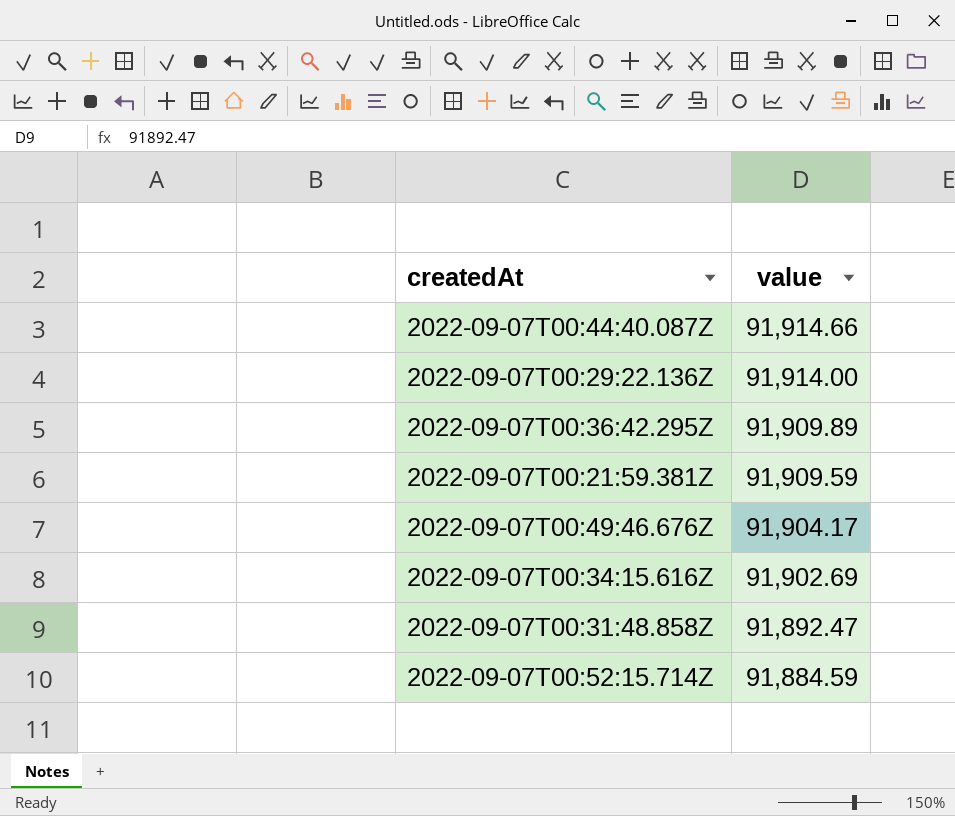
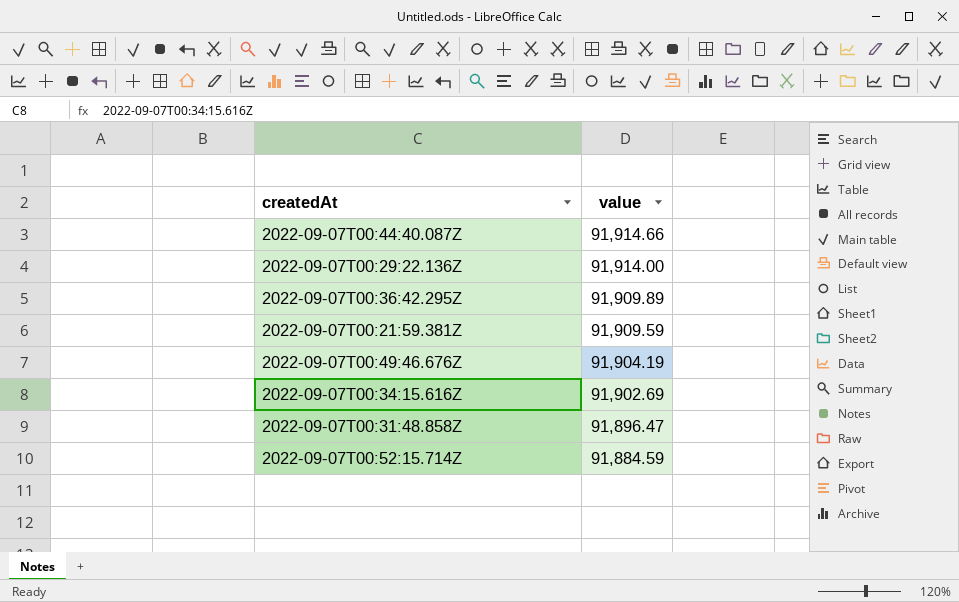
2022-09-07T00:49:46.676Z | value: 91,904.17 -> 91,904.19
2022-09-07T00:31:48.858Z | value: 91,892.47 -> 91,896.47

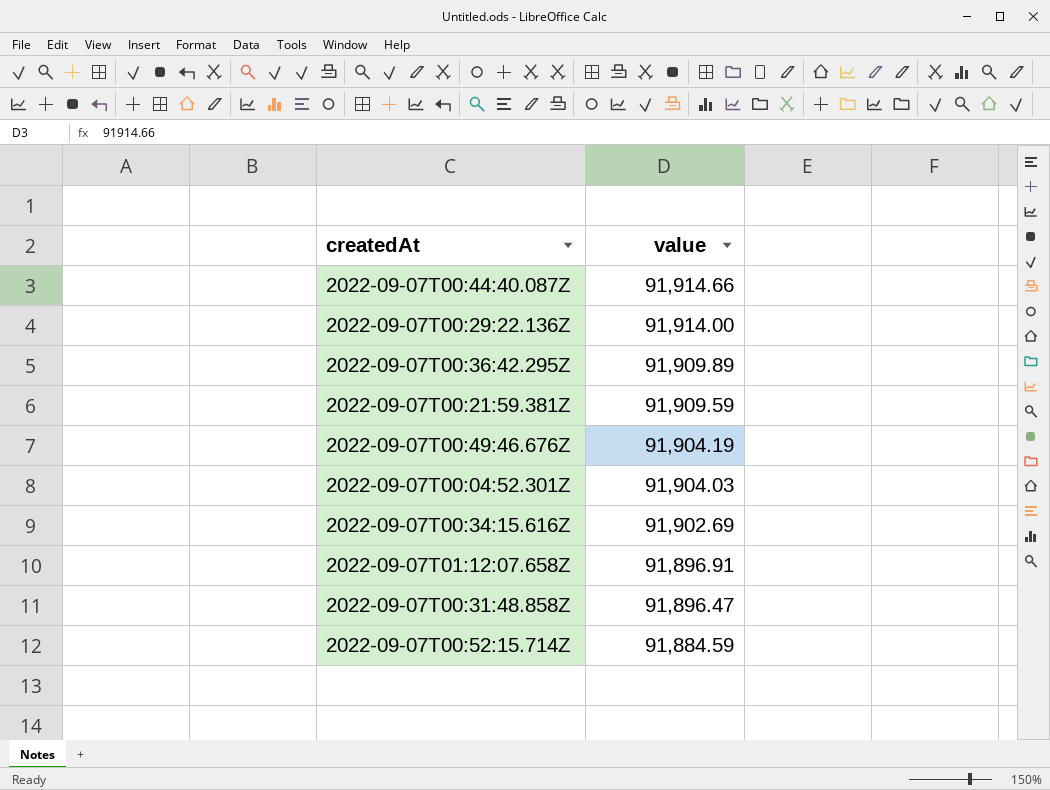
row 2022-09-07T00:04:52.301Z: none -> 91,904.03
row 2022-09-07T01:12:07.658Z: none -> 91,896.91

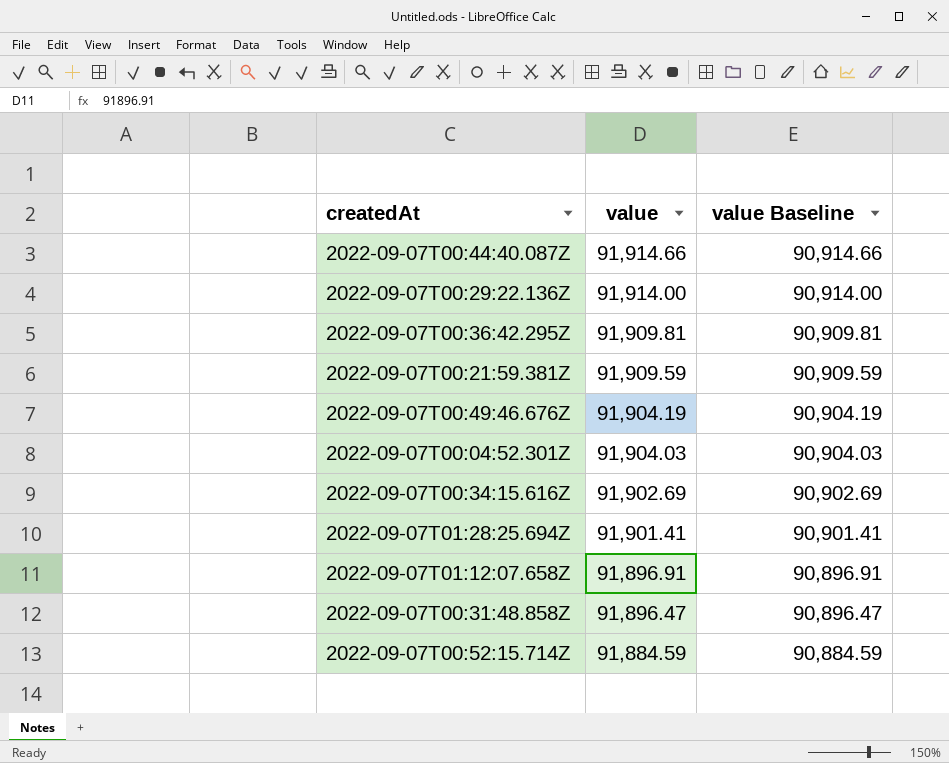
column value Baseline | formula: none -> [value] - 1000
2022-09-07T00:36:42.295Z | value: 91,909.89 -> 91,909.81
row 2022-09-07T01:28:25.694Z: none -> 91,901.41 | 90,901.41

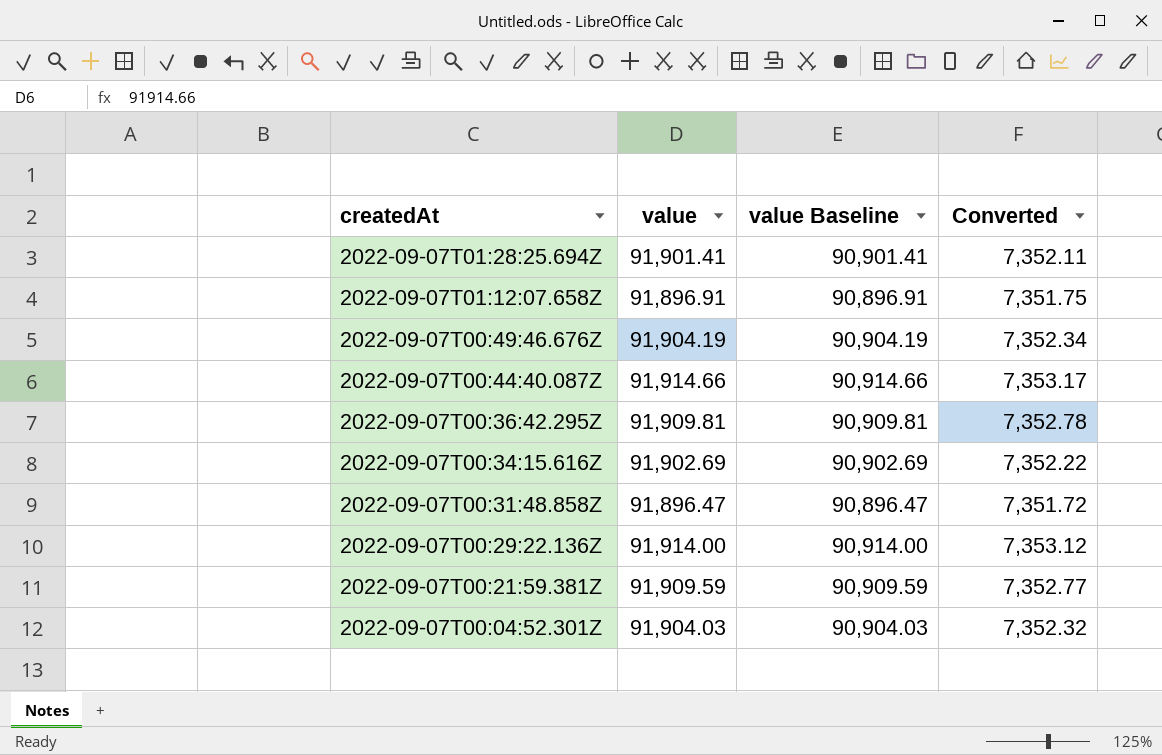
row order: value descending -> createdAt descending
column Converted | formula: none -> [value] * 0.08
row 2022-09-07T00:52:15.714Z: 91,884.59 | 90,884.59 -> none

